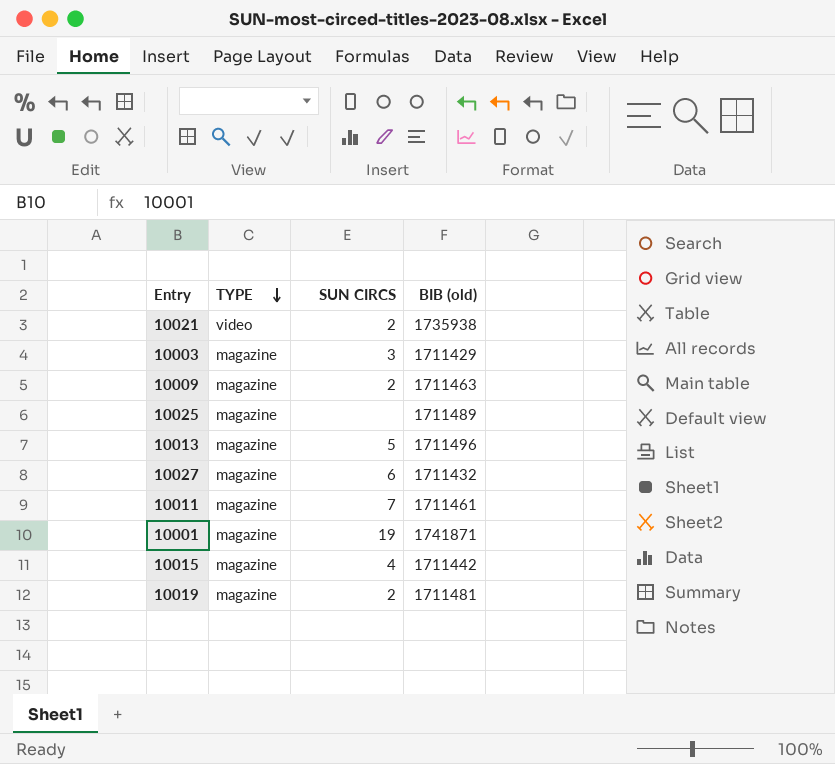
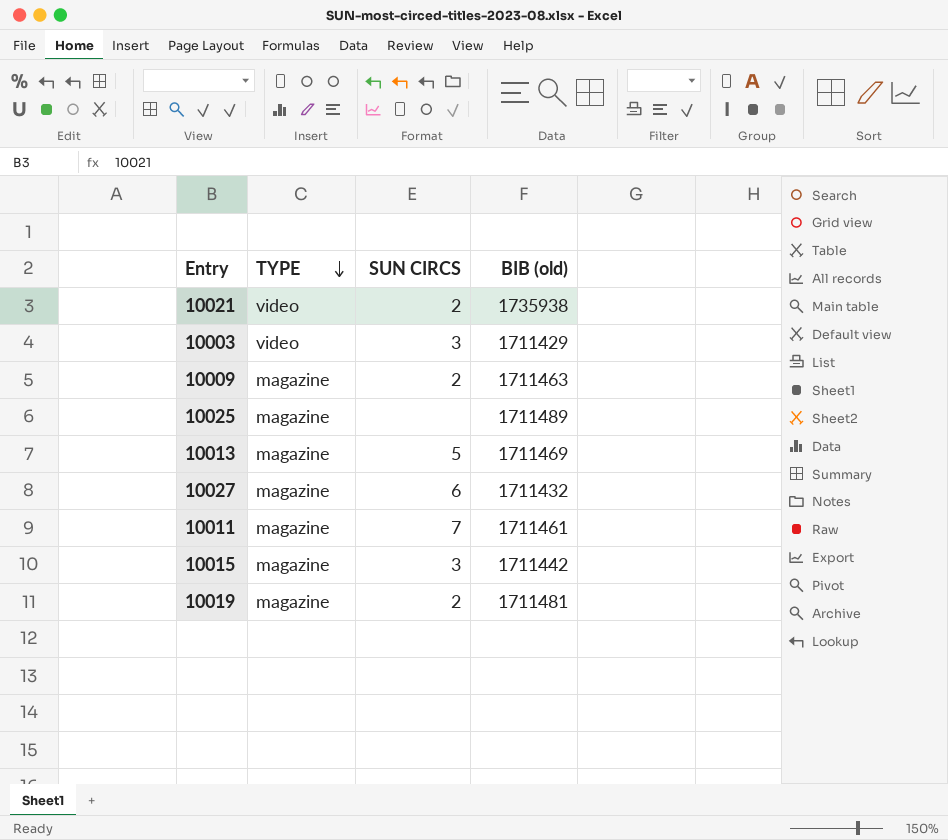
row 10001: magazine | 19 | 1741871 -> none
10003 | TYPE: magazine -> video
10013 | BIB (old): 1711496 -> 1711469
10015 | SUN CIRCS: 4 -> 3

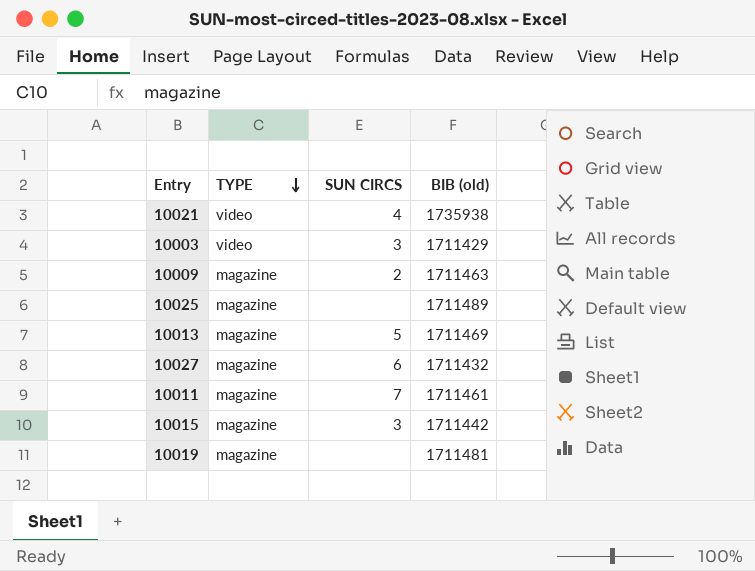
10021 | SUN CIRCS: 2 -> 4
10019 | SUN CIRCS: 2 -> none

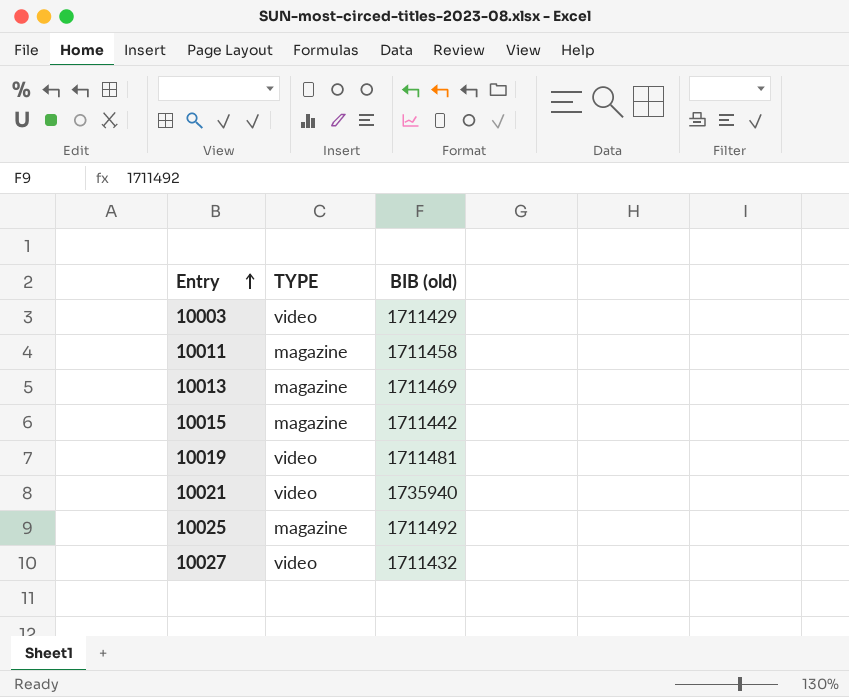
row order: TYPE descending -> Entry ascending
column SUN CIRCS | position: 3 -> none
row 10009: magazine | 2 | 1711463 -> none
10011 | BIB (old): 1711461 -> 1711458
10019 | TYPE: magazine -> video
10021 | BIB (old): 1735938 -> 1735940
10025 | BIB (old): 1711489 -> 1711492
10027 | TYPE: magazine -> video

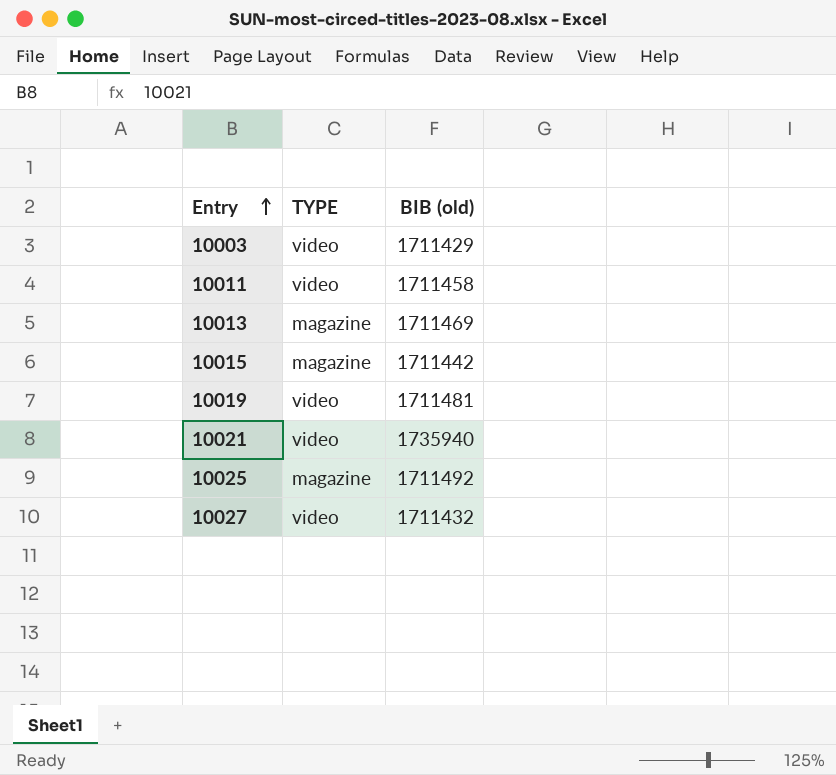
10011 | TYPE: magazine -> video

